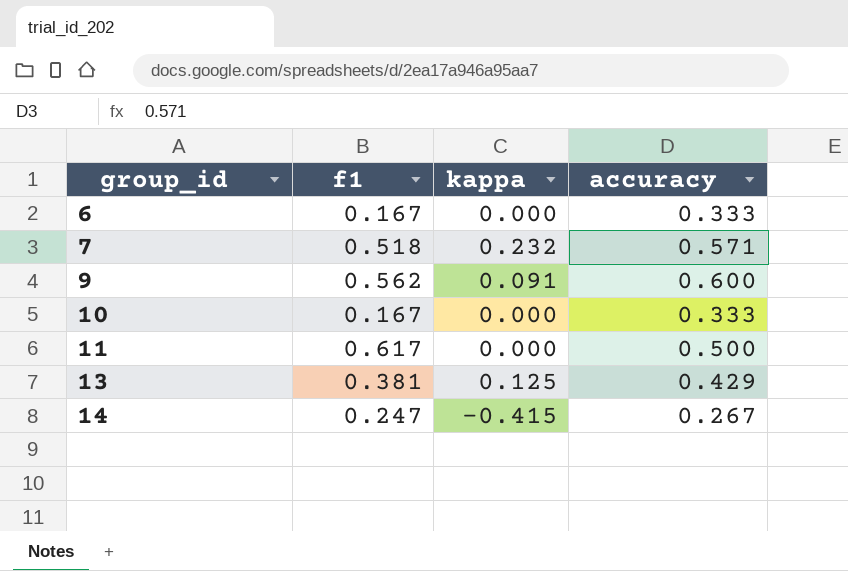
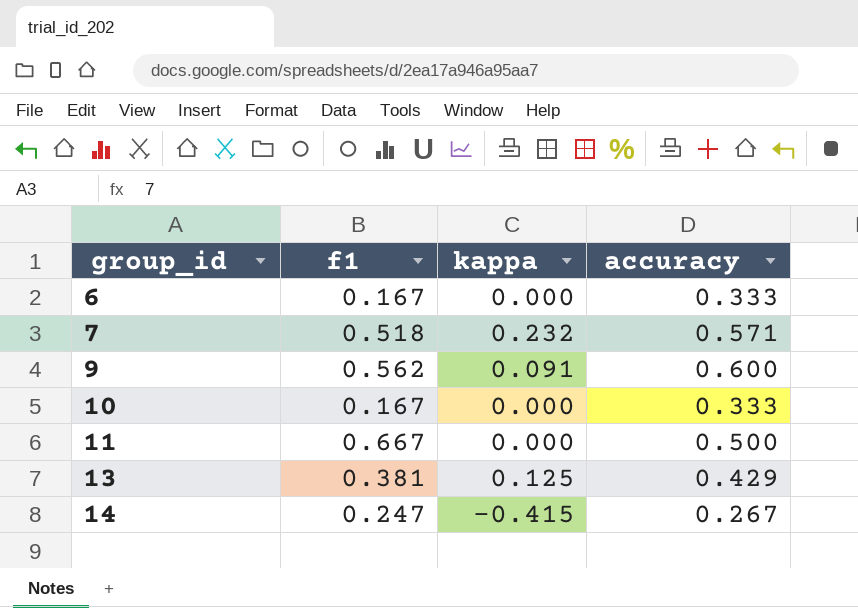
11 | f1: 0.617 -> 0.667

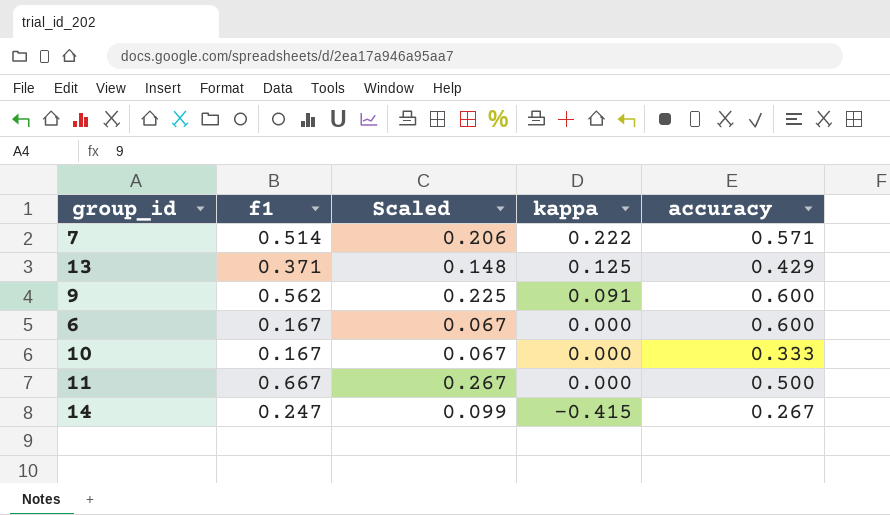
row order: group_id ascending -> kappa descending
column Scaled | formula: none -> [f1] * 0.4
7 | f1: 0.518 -> 0.514
7 | kappa: 0.232 -> 0.222
13 | f1: 0.381 -> 0.371
6 | accuracy: 0.333 -> 0.600

